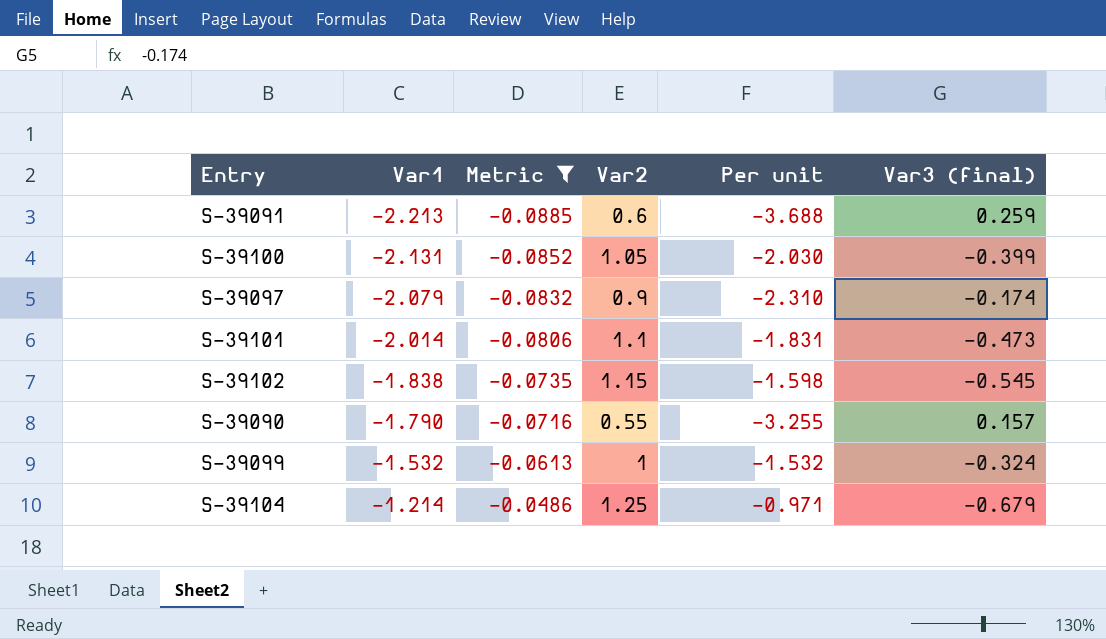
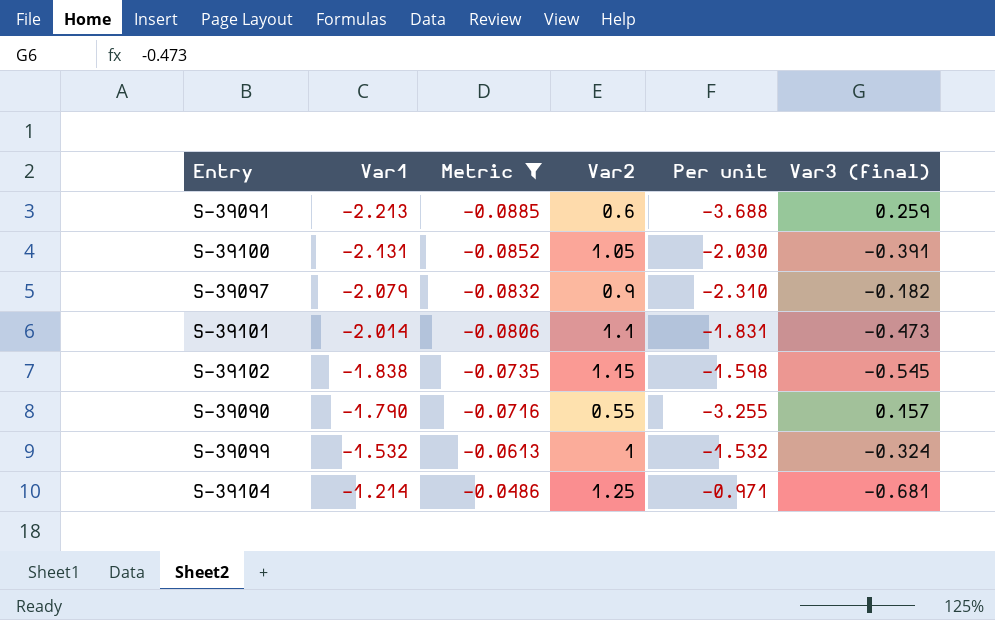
S-39100 | Var3 (final): -0.399 -> -0.391
S-39097 | Var3 (final): -0.174 -> -0.182
S-39104 | Var3 (final): -0.679 -> -0.681

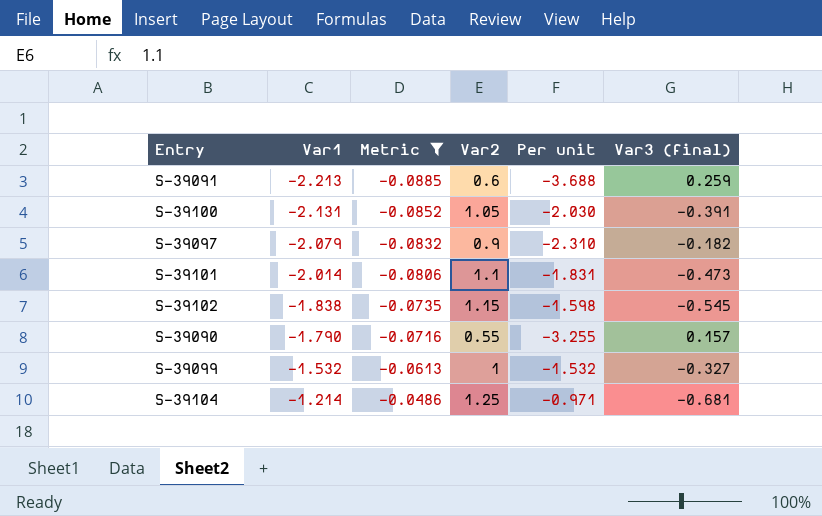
S-39099 | Var3 (final): -0.324 -> -0.327

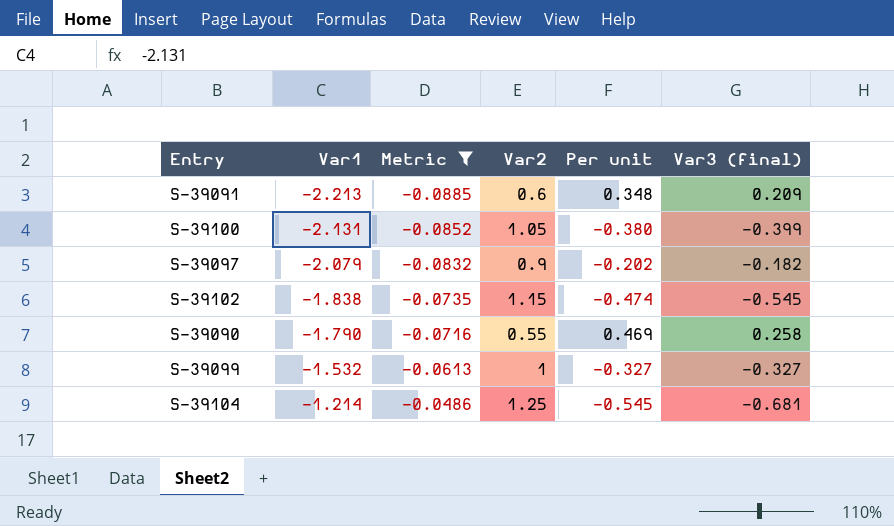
column Per unit | formula: [Var1] / [Var2] -> [Var3 (final)] / [Var2]
row S-39101: -2.014 | -0.0806 | 1.1 | -1.831 | -0.473 -> none
S-39091 | Var3 (final): 0.259 -> 0.209
S-39100 | Var3 (final): -0.391 -> -0.399
S-39090 | Var3 (final): 0.157 -> 0.258

